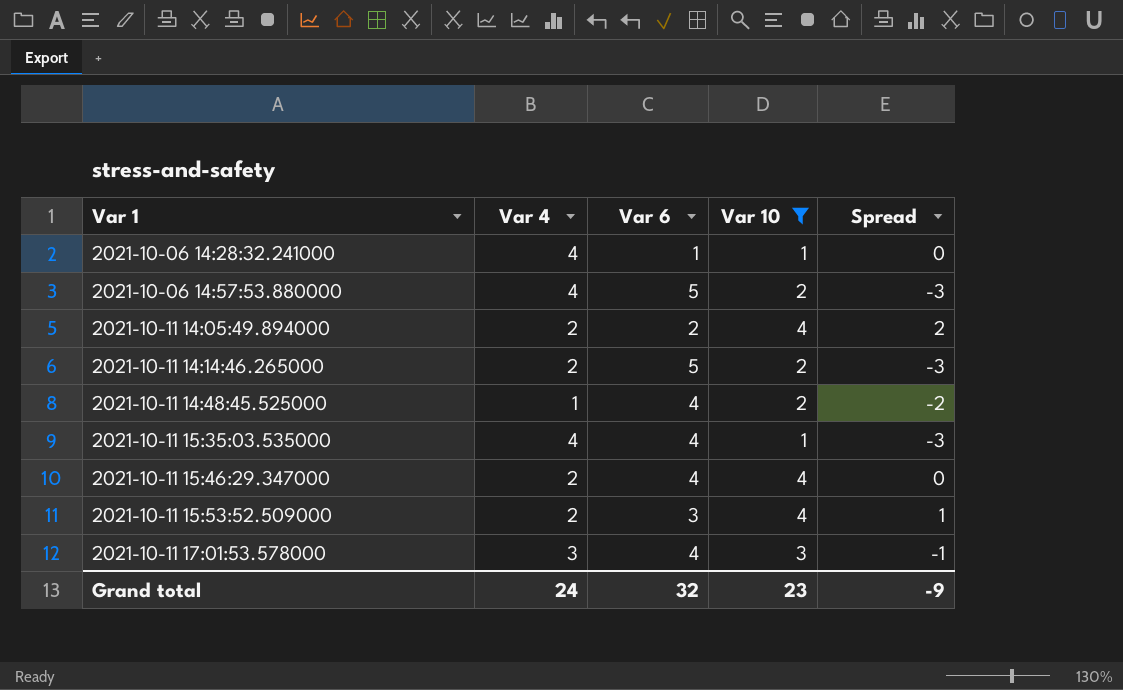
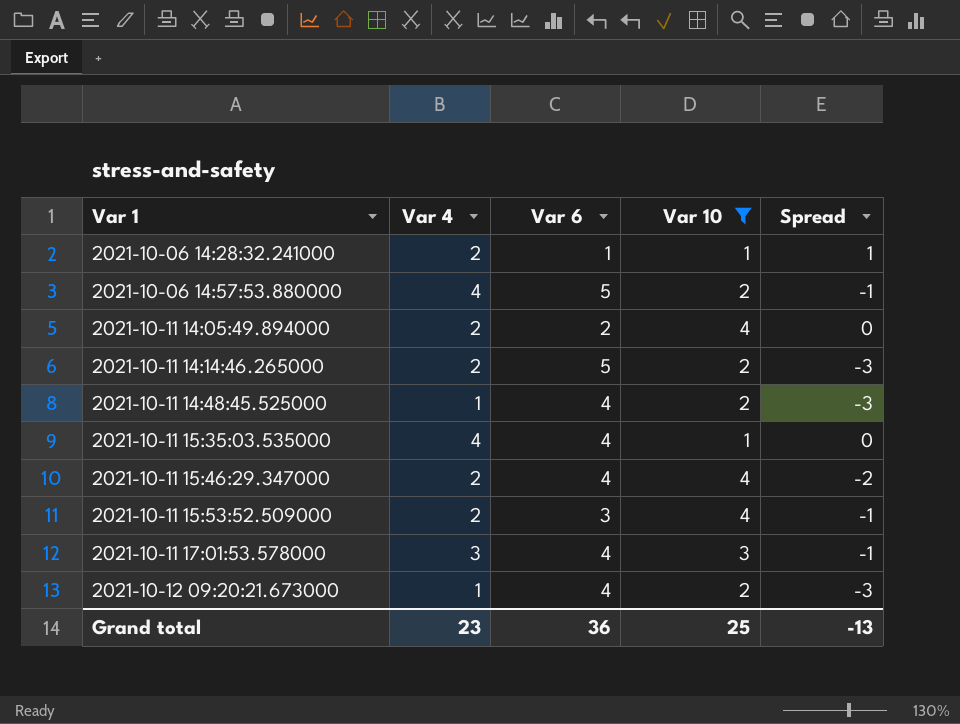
column Spread | formula: [Var 10] - [Var 6] -> [Var 4] - [Var 6]
2021-10-06 14:28:32.241000 | Var 4: 4 -> 2
row 2021-10-12 09:20:21.673000: none -> 1 | 4 | 2 | -3
Grand total | Var 4: 24 -> 23
Grand total | Var 6: 32 -> 36
Grand total | Var 10: 23 -> 25
Grand total | Spread: -9 -> -13

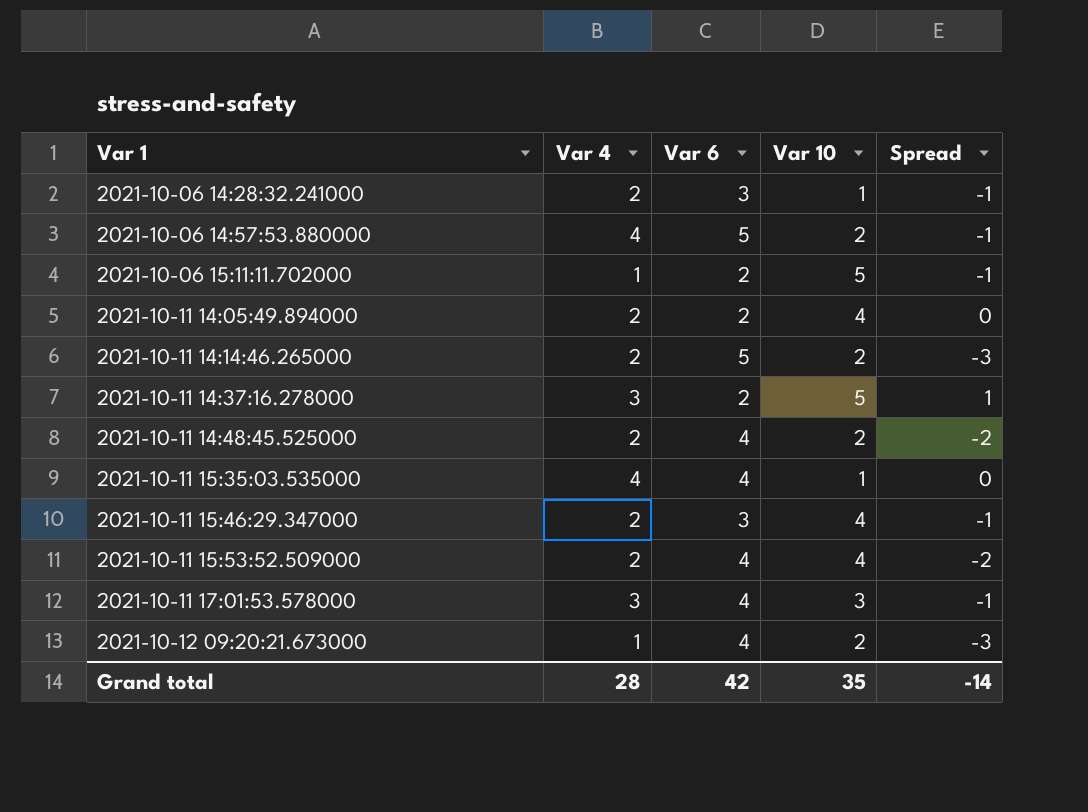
filter: Var 10 != 5 -> none
2021-10-06 14:28:32.241000 | Var 6: 1 -> 3
2021-10-06 14:28:32.241000 | Spread: 1 -> -1
2021-10-11 14:48:45.525000 | Var 4: 1 -> 2
2021-10-11 14:48:45.525000 | Spread: -3 -> -2
2021-10-11 15:46:29.347000 | Var 6: 4 -> 3
2021-10-11 15:46:29.347000 | Spread: -2 -> -1
2021-10-11 15:53:52.509000 | Var 6: 3 -> 4
2021-10-11 15:53:52.509000 | Spread: -1 -> -2
Grand total | Var 4: 23 -> 28
Grand total | Var 6: 36 -> 42
Grand total | Var 10: 25 -> 35
Grand total | Spread: -13 -> -14

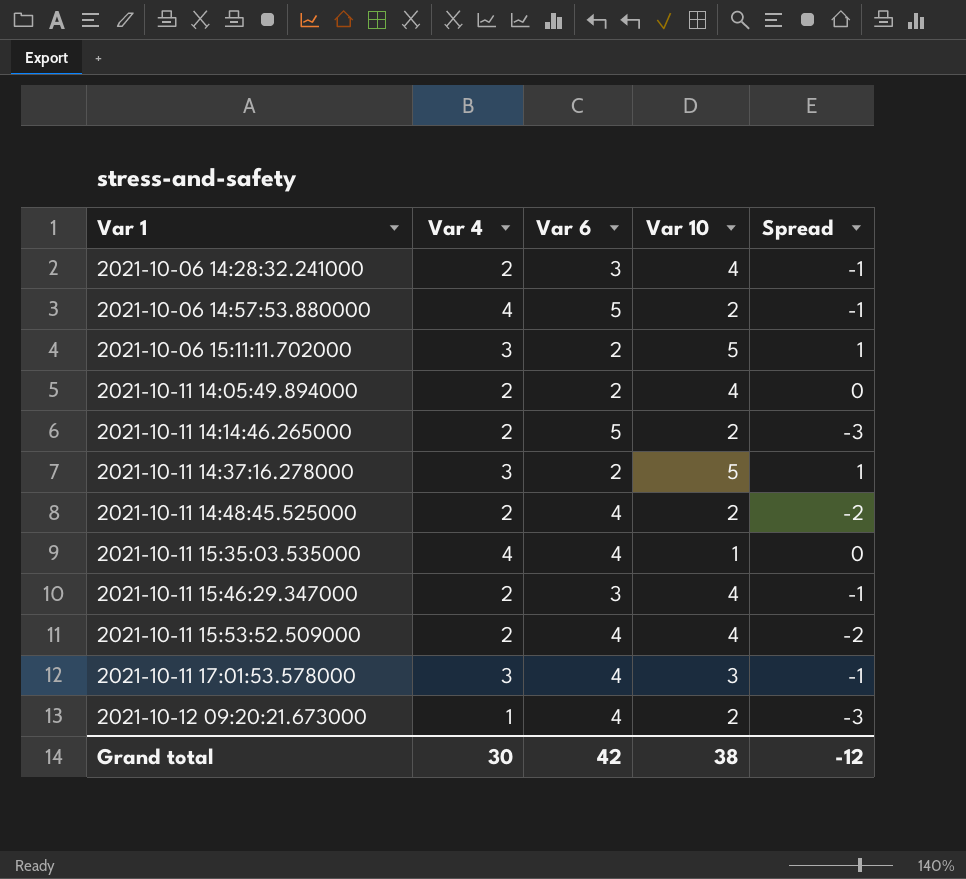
2021-10-06 14:28:32.241000 | Var 10: 1 -> 4
2021-10-06 15:11:11.702000 | Var 4: 1 -> 3
2021-10-06 15:11:11.702000 | Spread: -1 -> 1
Grand total | Var 4: 28 -> 30
Grand total | Var 10: 35 -> 38
Grand total | Spread: -14 -> -12

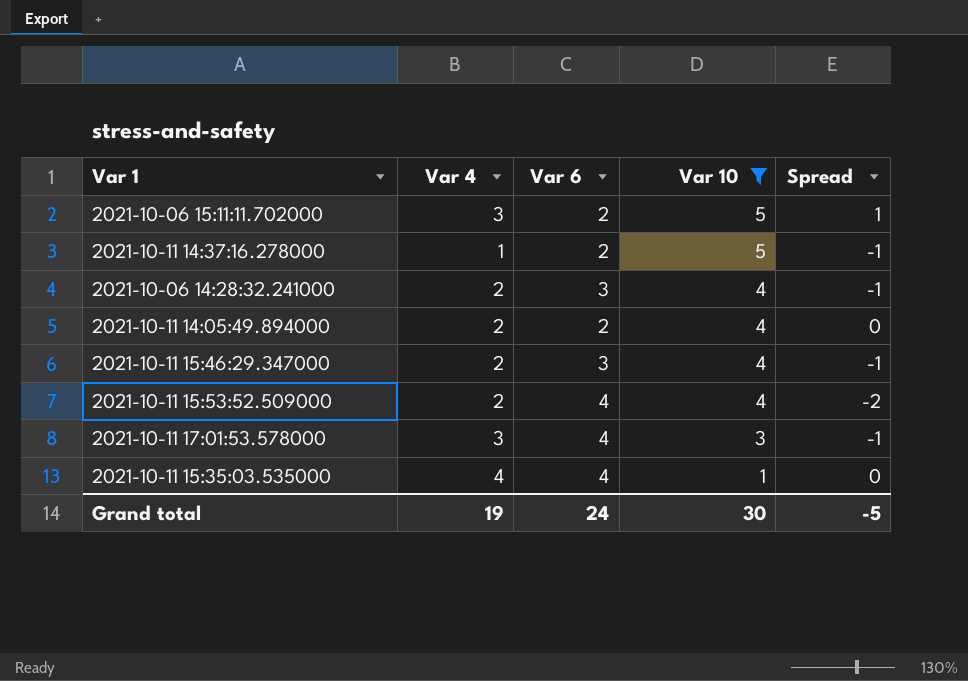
filter: none -> Var 10 != 2
row order: Var 1 ascending -> Var 10 descending
2021-10-11 14:37:16.278000 | Var 4: 3 -> 1
2021-10-11 14:37:16.278000 | Spread: 1 -> -1
Grand total | Var 4: 30 -> 19
Grand total | Var 6: 42 -> 24
Grand total | Var 10: 38 -> 30
Grand total | Spread: -12 -> -5

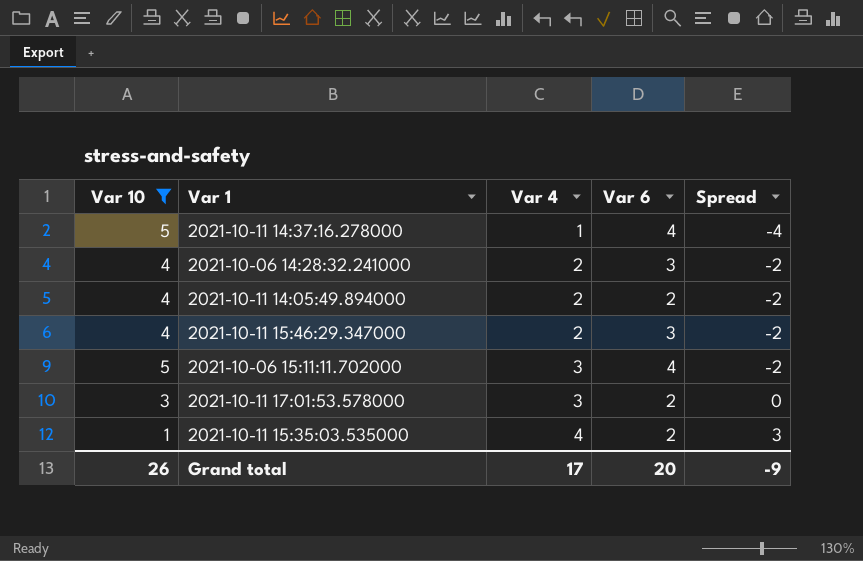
row order: Var 10 descending -> Var 4 ascending
column Var 10 | position: 4 -> 1
column Spread | formula: [Var 4] - [Var 6] -> [Var 4] - [Var 10]
row 2021-10-11 15:53:52.509000: 2 | 4 | 4 | -2 -> none
2021-10-11 14:37:16.278000 | Var 6: 2 -> 4
2021-10-06 15:11:11.702000 | Var 6: 2 -> 4
2021-10-11 17:01:53.578000 | Var 6: 4 -> 2
2021-10-11 15:35:03.535000 | Var 6: 4 -> 2
Grand total | Var 10: 30 -> 26
Grand total | Var 4: 19 -> 17
Grand total | Var 6: 24 -> 20
Grand total | Spread: -5 -> -9

